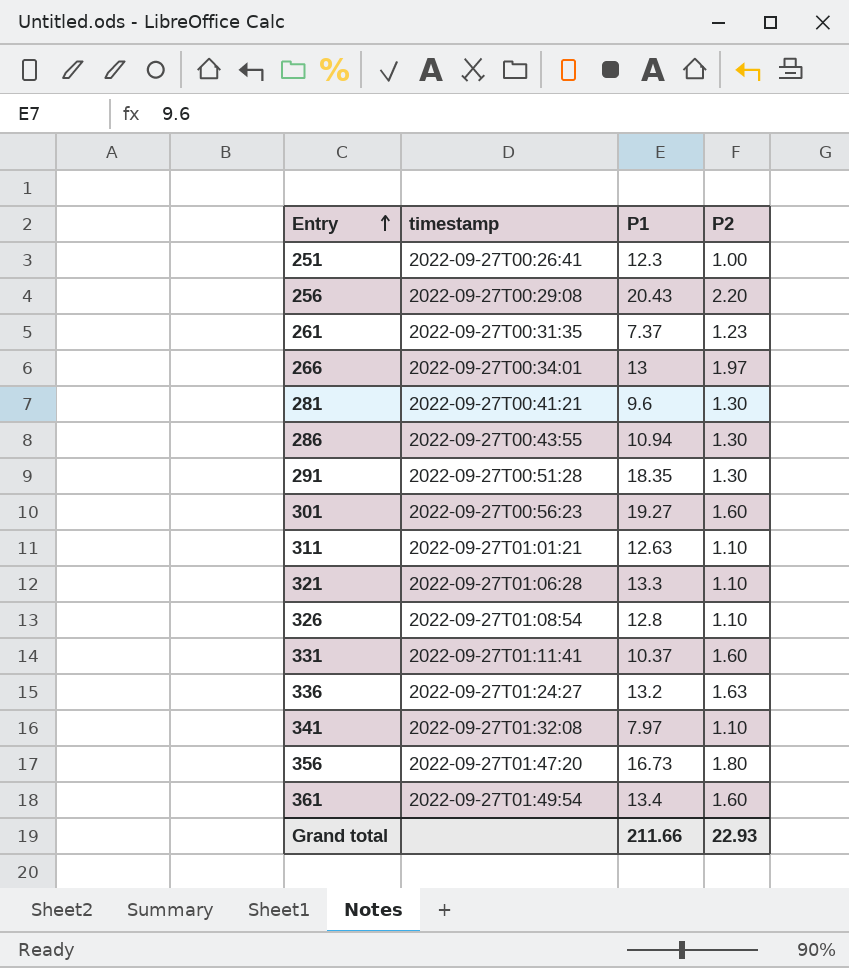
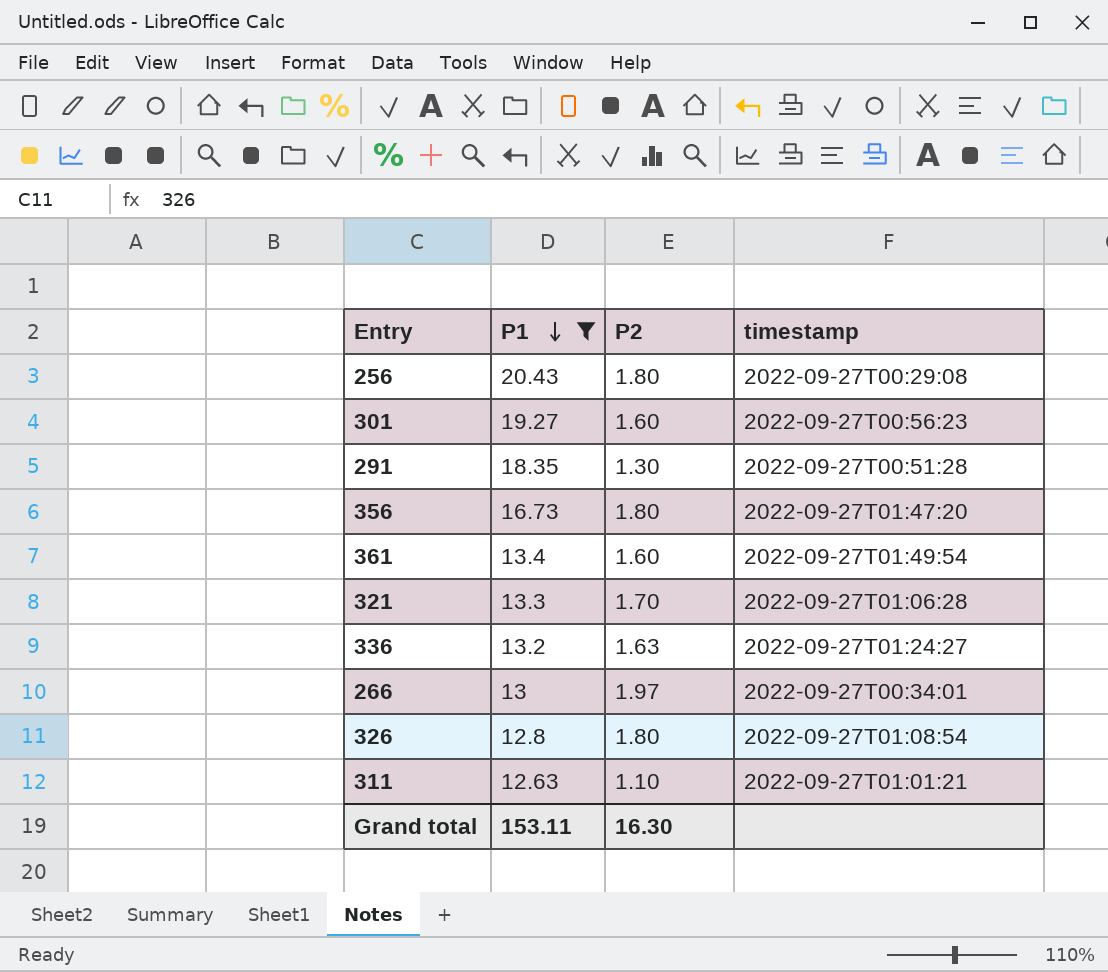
filter: none -> P1 >= 12.63
row order: Entry ascending -> P1 descending
column timestamp | position: 2 -> 4
256 | P2: 2.20 -> 1.80
321 | P2: 1.10 -> 1.70
326 | P2: 1.10 -> 1.80
Grand total | P1: 211.66 -> 153.11
Grand total | P2: 22.93 -> 16.30

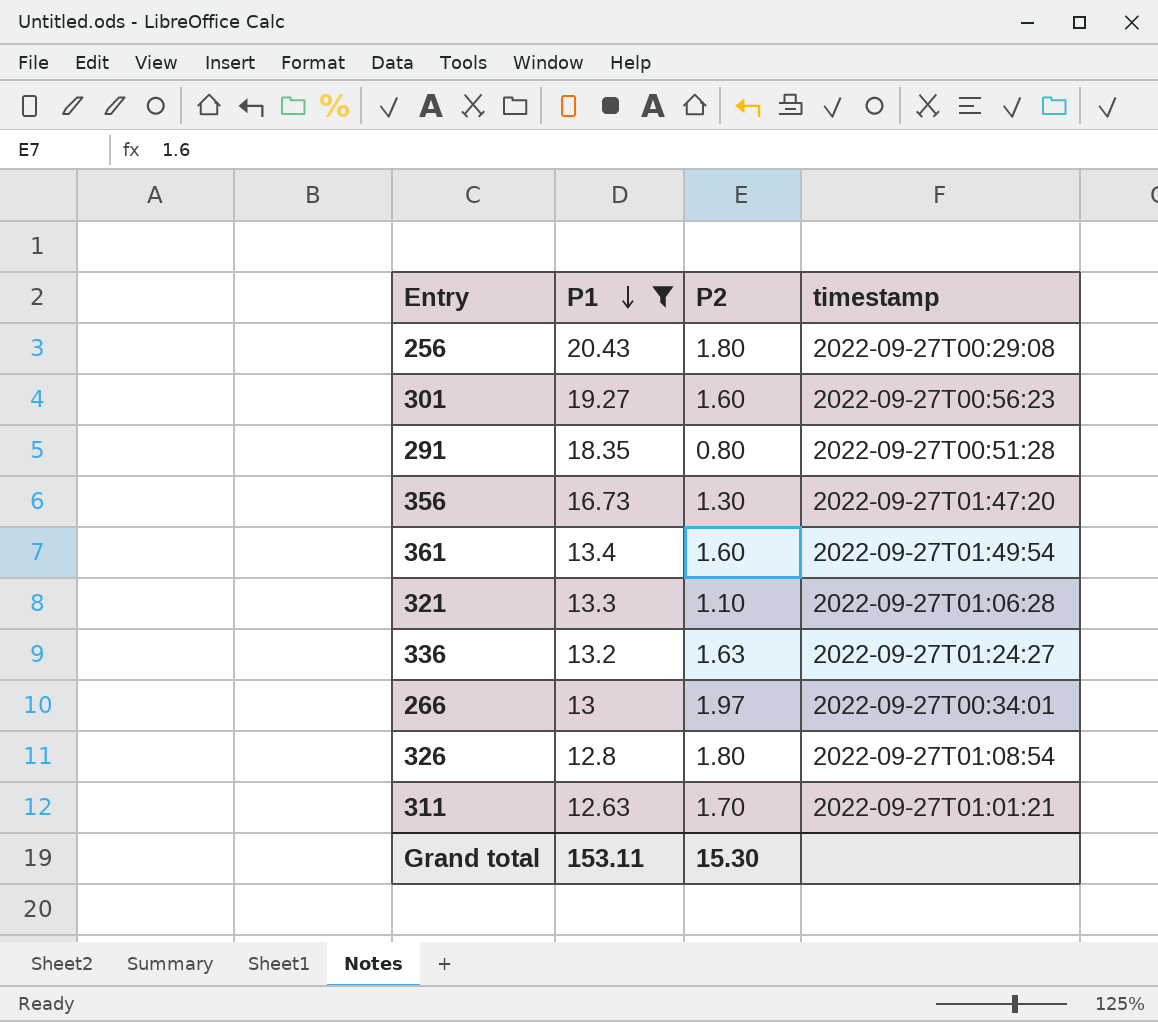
291 | P2: 1.30 -> 0.80
356 | P2: 1.80 -> 1.30
321 | P2: 1.70 -> 1.10
311 | P2: 1.10 -> 1.70
Grand total | P2: 16.30 -> 15.30

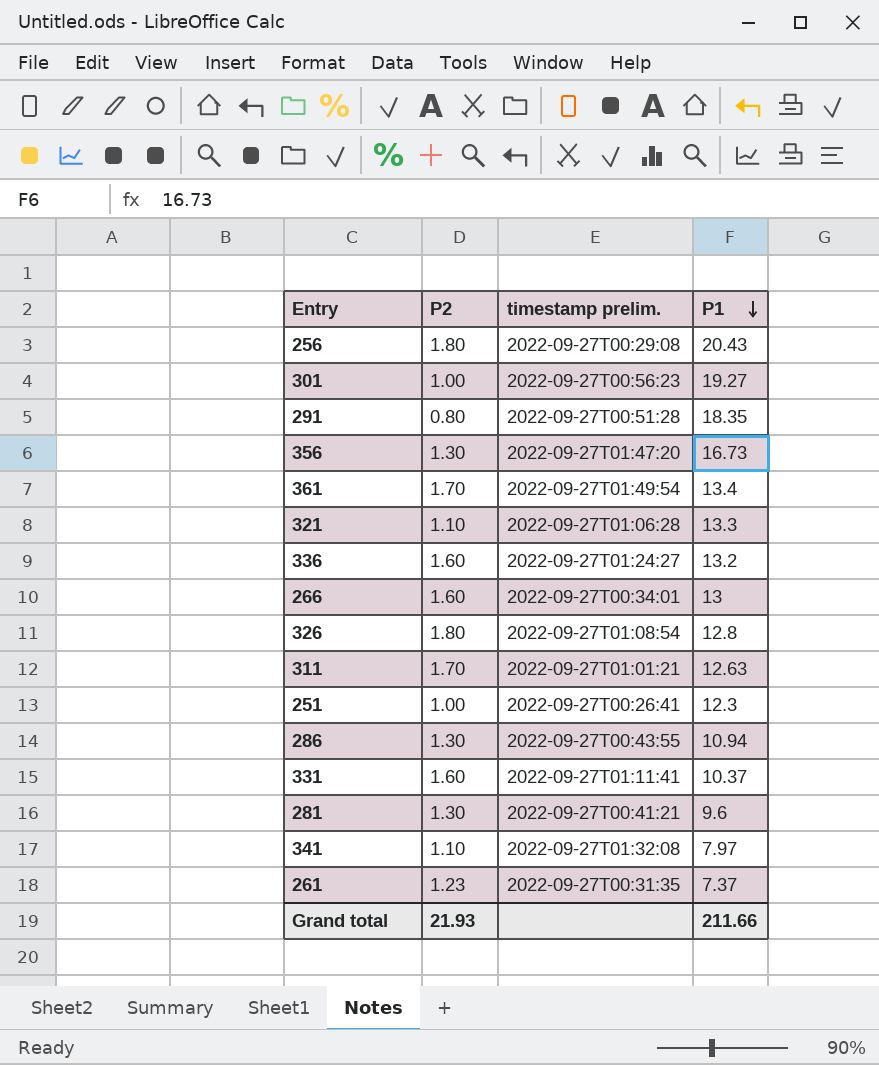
filter: P1 >= 12.63 -> none
column name: timestamp -> timestamp prelim.
column P1 | position: 2 -> 4
301 | P2: 1.60 -> 1.00
361 | P2: 1.60 -> 1.70
336 | P2: 1.63 -> 1.60
266 | P2: 1.97 -> 1.60
Grand total | P2: 15.30 -> 21.93
Grand total | P1: 153.11 -> 211.66

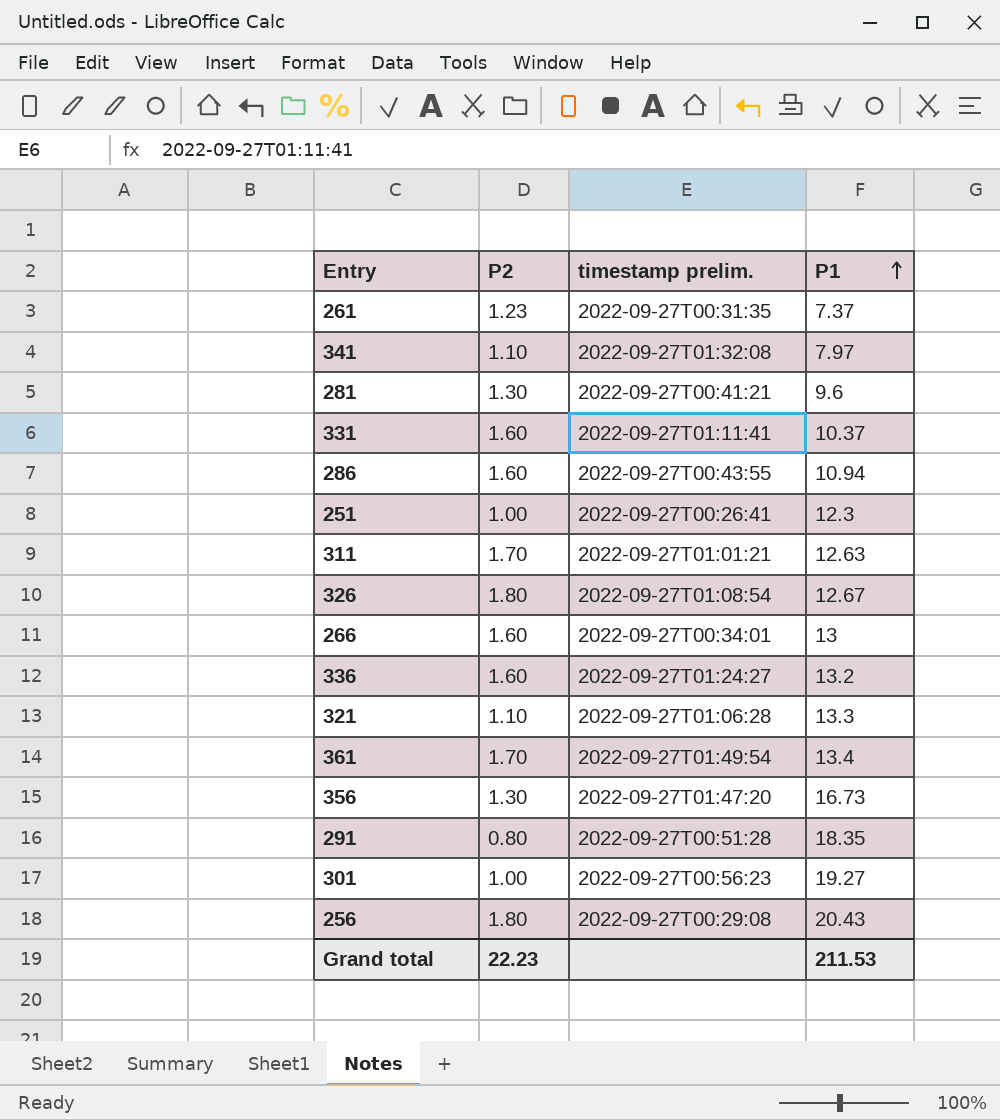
row order: P1 descending -> P1 ascending
286 | P2: 1.30 -> 1.60
326 | P1: 12.8 -> 12.67
Grand total | P2: 21.93 -> 22.23
Grand total | P1: 211.66 -> 211.53

